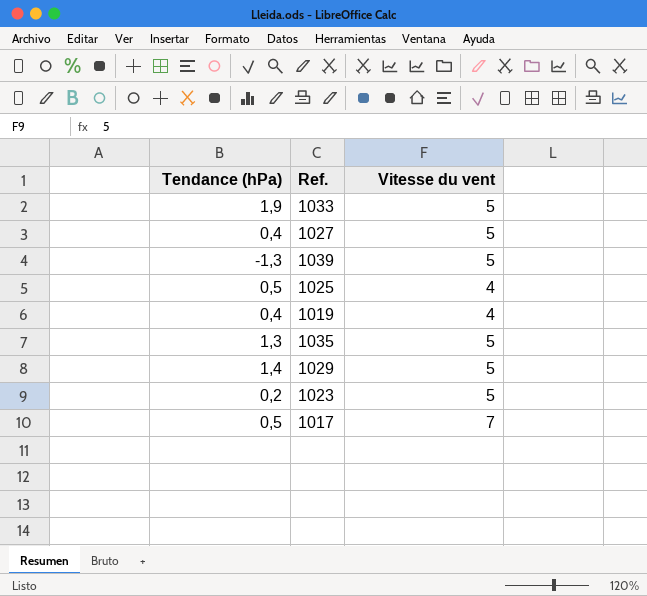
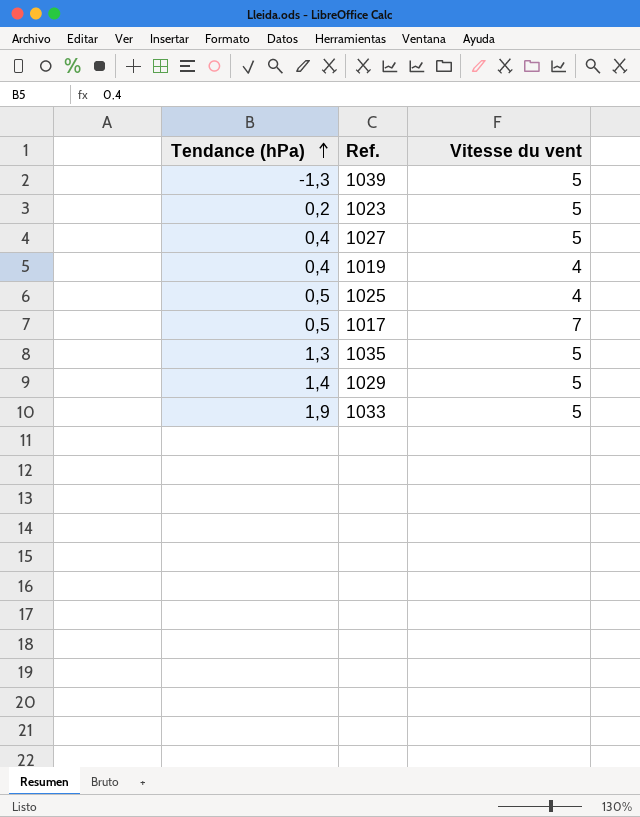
row order: none -> Tendance (hPa) ascending

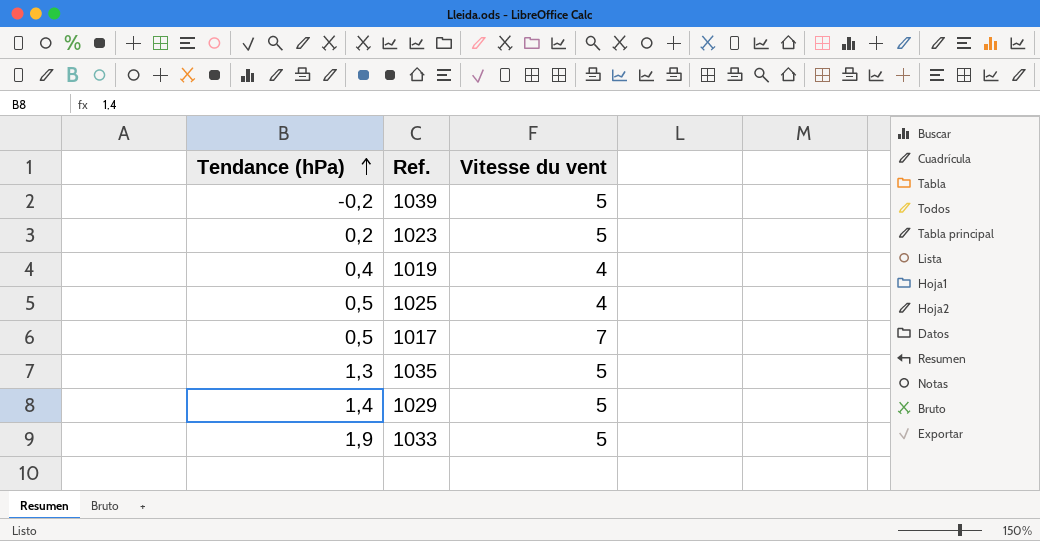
row 1027: 0,4 | 5 -> none
1039 | Tendance (hPa): -1,3 -> -0,2

